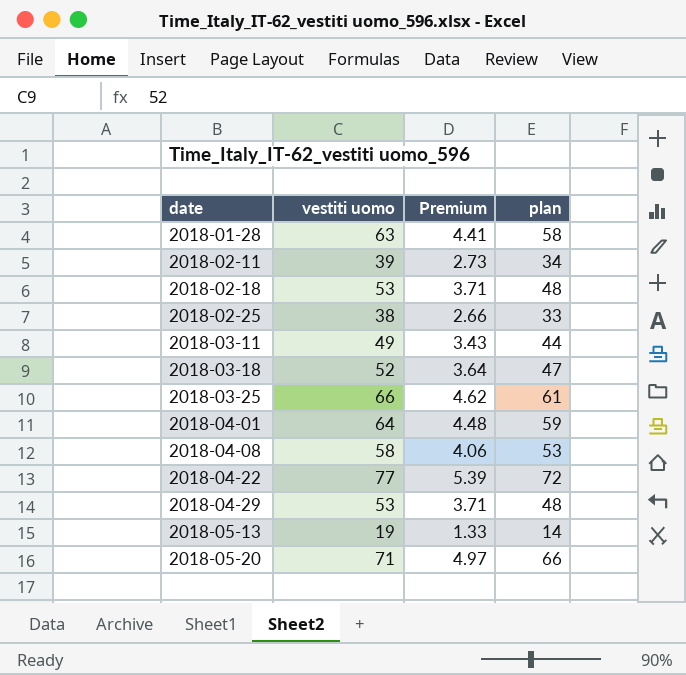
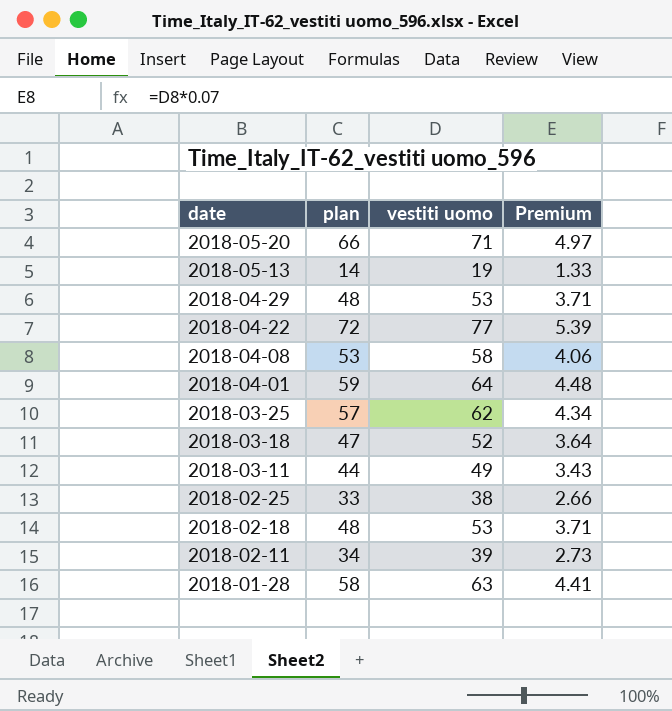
row order: date ascending -> date descending
column plan | position: 4 -> 2
2018-03-25 | plan: 61 -> 57
2018-03-25 | vestiti uomo: 66 -> 62
2018-03-25 | Premium: 4.62 -> 4.34

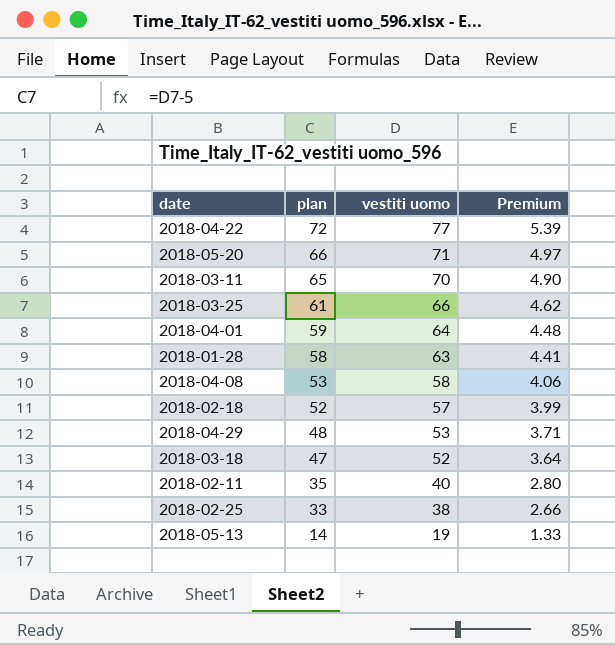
row order: date descending -> plan descending
2018-03-11 | plan: 44 -> 65
2018-03-11 | vestiti uomo: 49 -> 70
2018-03-11 | Premium: 3.43 -> 4.90
2018-03-25 | plan: 57 -> 61
2018-03-25 | vestiti uomo: 62 -> 66
2018-03-25 | Premium: 4.34 -> 4.62
2018-02-18 | plan: 48 -> 52
2018-02-18 | vestiti uomo: 53 -> 57
2018-02-18 | Premium: 3.71 -> 3.99
2018-02-11 | plan: 34 -> 35
2018-02-11 | vestiti uomo: 39 -> 40
2018-02-11 | Premium: 2.73 -> 2.80

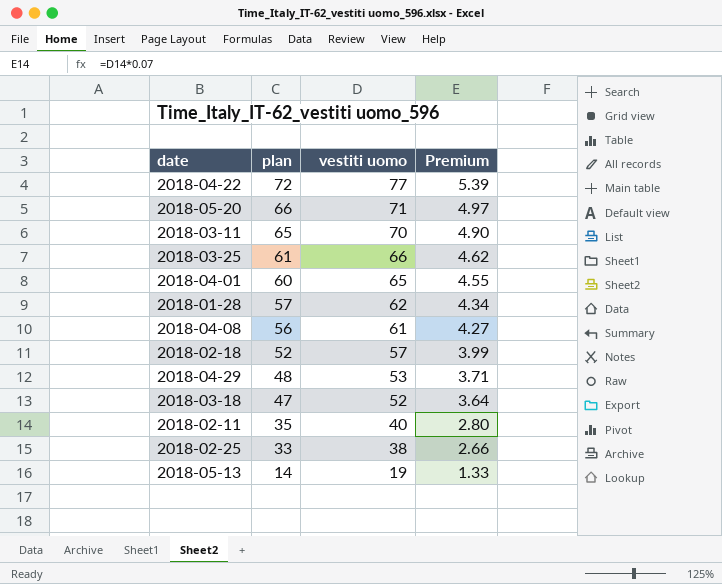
2018-04-01 | plan: 59 -> 60
2018-04-01 | vestiti uomo: 64 -> 65
2018-04-01 | Premium: 4.48 -> 4.55
2018-01-28 | plan: 58 -> 57
2018-01-28 | vestiti uomo: 63 -> 62
2018-01-28 | Premium: 4.41 -> 4.34
2018-04-08 | plan: 53 -> 56
2018-04-08 | vestiti uomo: 58 -> 61
2018-04-08 | Premium: 4.06 -> 4.27

